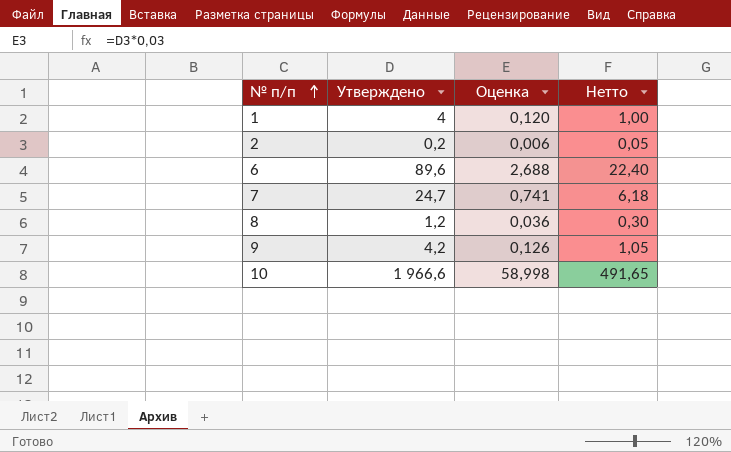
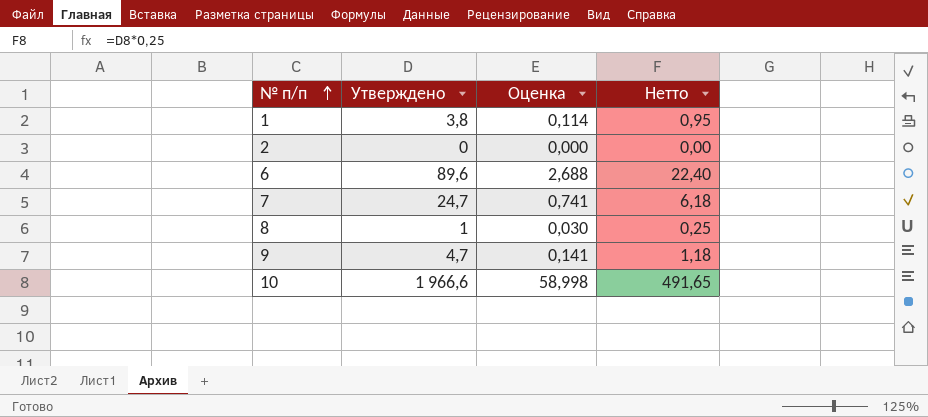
1 | Утверждено: 4 -> 3,8
1 | Оценка: 0,120 -> 0,114
1 | Нетто: 1,00 -> 0,95
2 | Утверждено: 0,2 -> 0
2 | Оценка: 0,006 -> 0,000
2 | Нетто: 0,05 -> 0,00
8 | Утверждено: 1,2 -> 1
8 | Оценка: 0,036 -> 0,030
8 | Нетто: 0,30 -> 0,25
9 | Утверждено: 4,2 -> 4,7
9 | Оценка: 0,126 -> 0,141
9 | Нетто: 1,05 -> 1,18

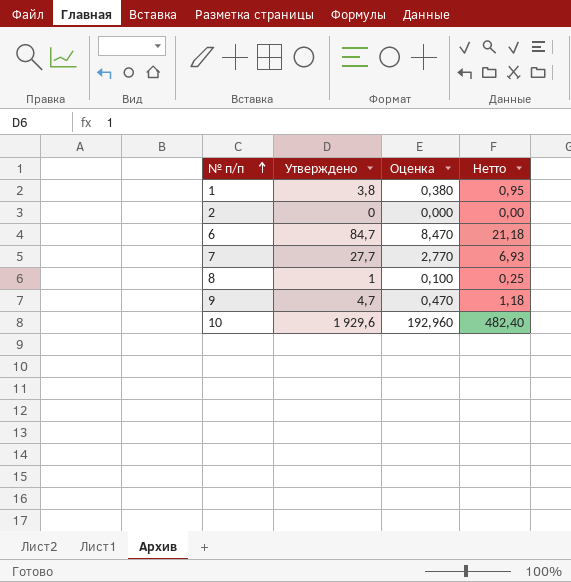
column Оценка | formula: [Утверждено] * 0,03 -> [Утверждено] * 0,1
6 | Утверждено: 89,6 -> 84,7
6 | Нетто: 22,40 -> 21,18
7 | Утверждено: 24,7 -> 27,7
7 | Нетто: 6,18 -> 6,93
10 | Утверждено: 1 966,6 -> 1 929,6
10 | Нетто: 491,65 -> 482,40

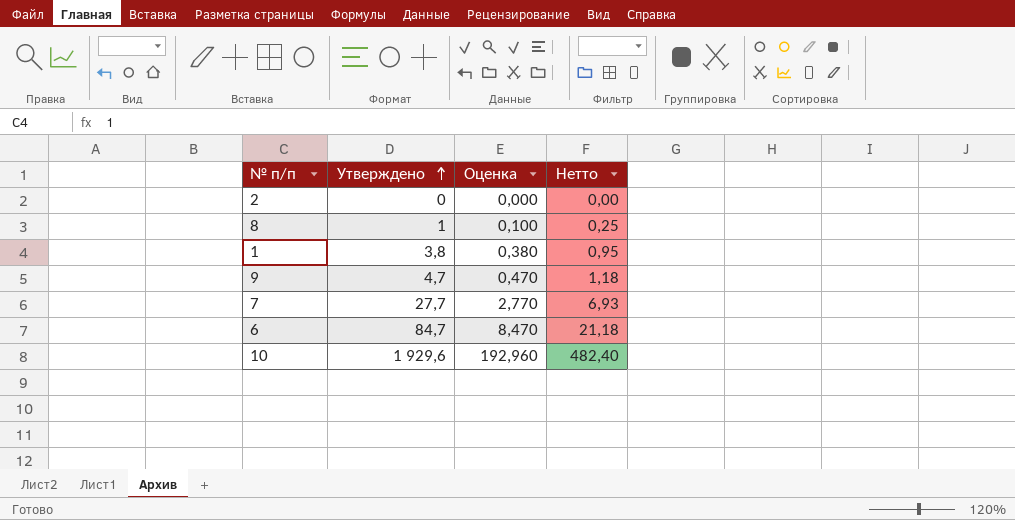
row order: № п/п ascending -> Утверждено ascending

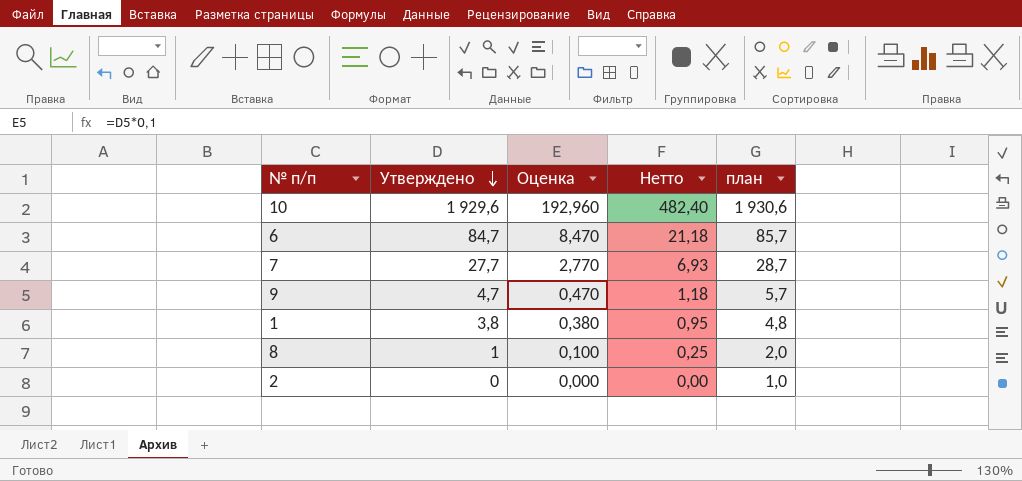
row order: Утверждено ascending -> Утверждено descending
column план | formula: none -> [Утверждено] + 1

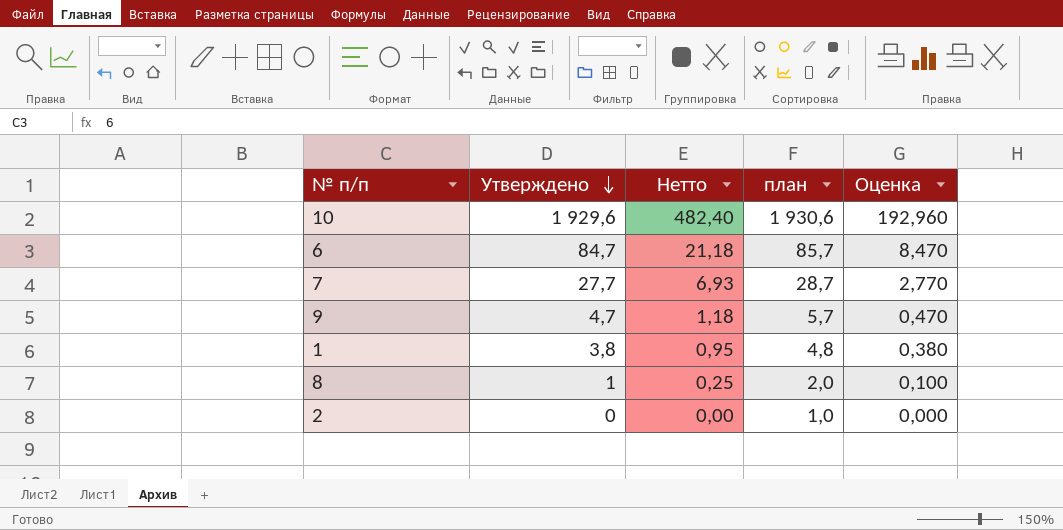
column Оценка | position: 3 -> 5

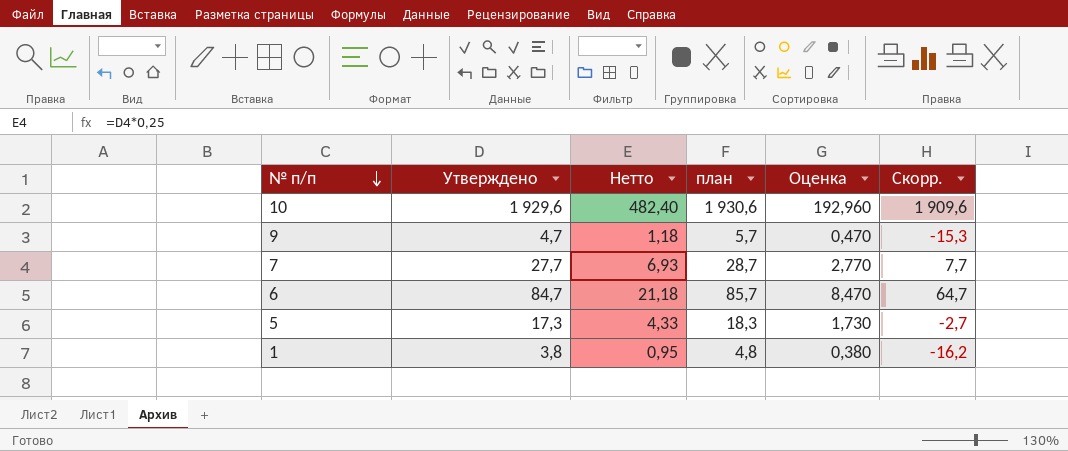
row order: Утверждено descending -> № п/п descending
column Скорр. | formula: none -> [Утверждено] - 20
row 8: 1 | 0,25 | 2,0 | 0,100 -> none
row 2: 0 | 0,00 | 1,0 | 0,000 -> none
row 5: none -> 17,3 | 4,33 | 18,3 | 1,730 | -2,7

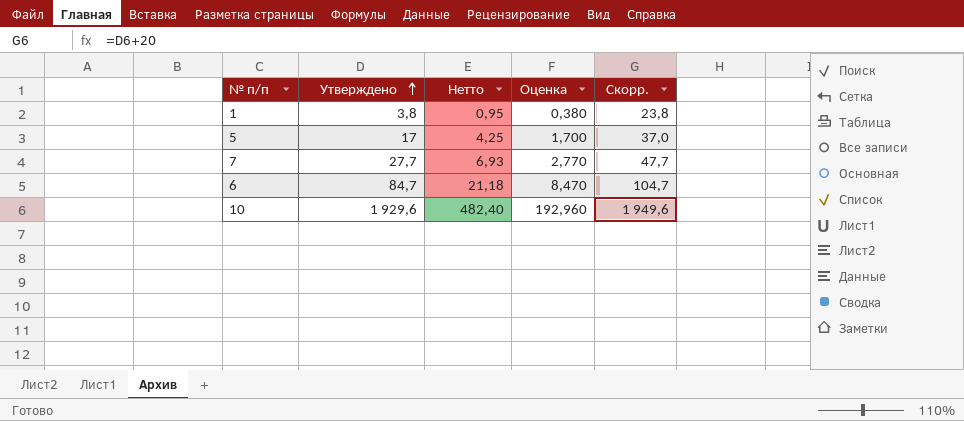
row order: № п/п descending -> Утверждено ascending
column план | formula: [Утверждено] + 1 -> none
column Скорр. | formula: [Утверждено] - 20 -> [Утверждено] + 20
row 9: 4,7 | 1,18 | 5,7 | 0,470 | -15,3 -> none
5 | Утверждено: 17,3 -> 17
5 | Нетто: 4,33 -> 4,25
5 | Оценка: 1,730 -> 1,700

